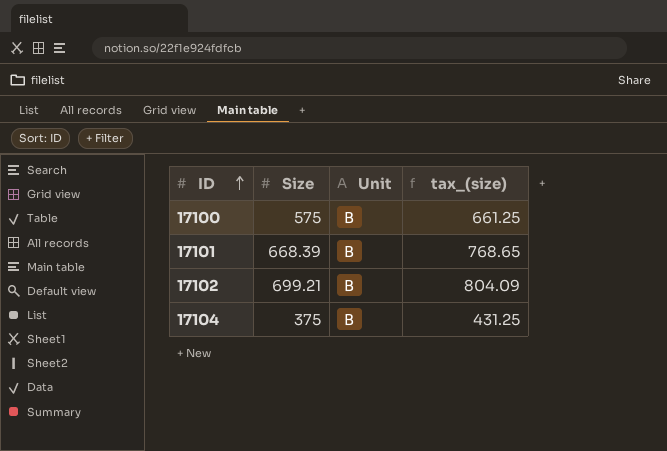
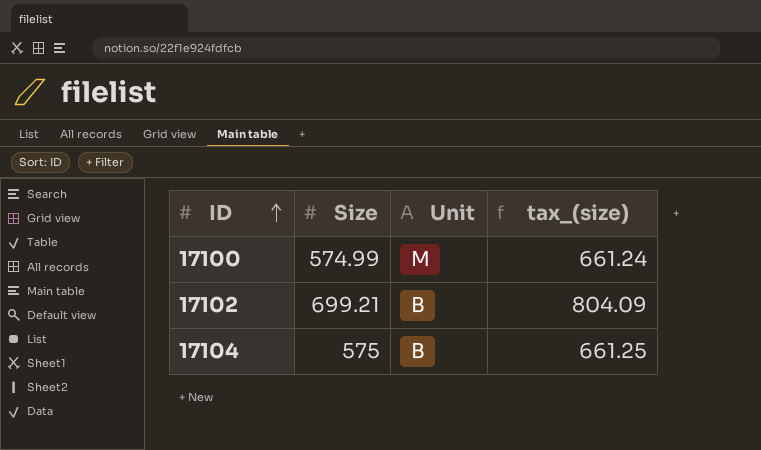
row 17101: 668.39 | B | 768.65 -> none
17100 | Size: 575 -> 574.99
17100 | Unit: B -> M
17100 | tax_(size): 661.25 -> 661.24
17104 | Size: 375 -> 575
17104 | tax_(size): 431.25 -> 661.25

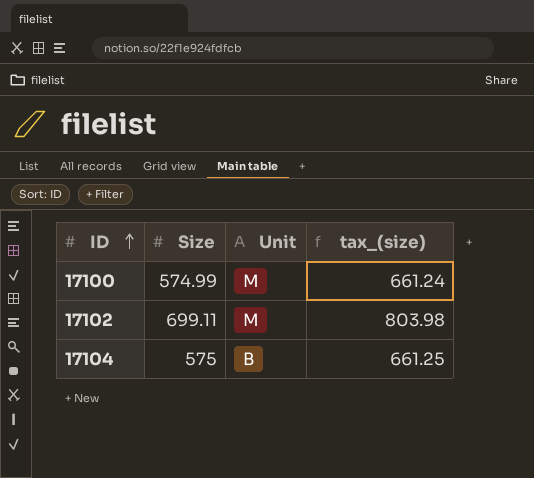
17102 | Size: 699.21 -> 699.11
17102 | Unit: B -> M
17102 | tax_(size): 804.09 -> 803.98

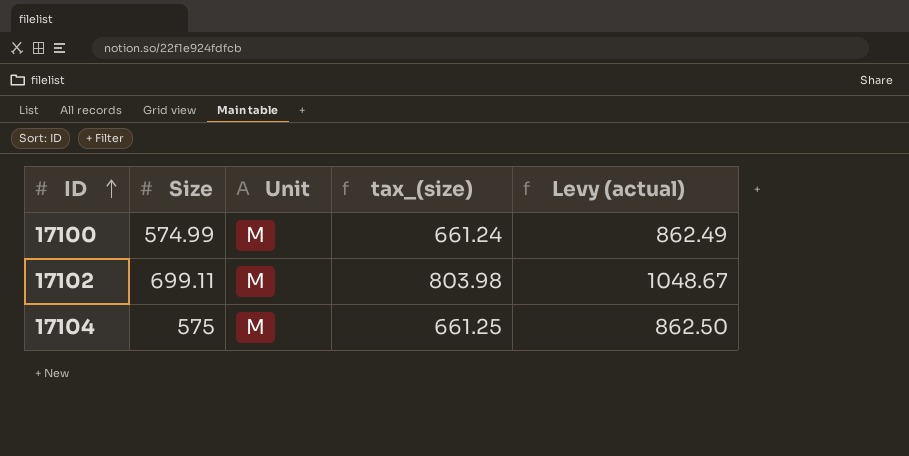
column Levy (actual) | formula: none -> [Size] * 1.5
17104 | Unit: B -> M

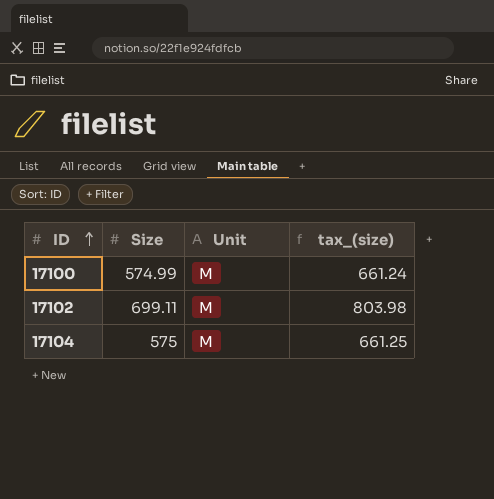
column Levy (actual) | formula: [Size] * 1.5 -> none

